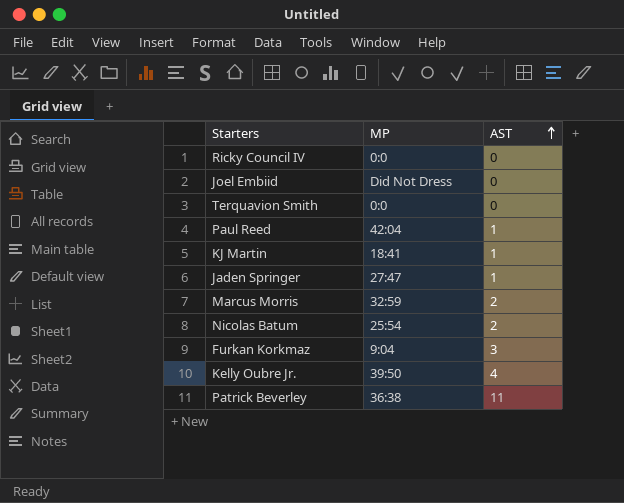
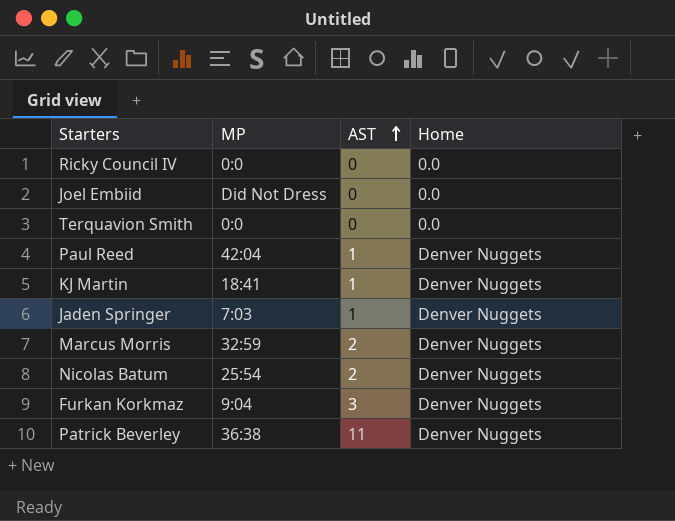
column Home | position: none -> 4
row Kelly Oubre Jr.: 39:50 | 4 -> none
Jaden Springer | MP: 27:47 -> 7:03

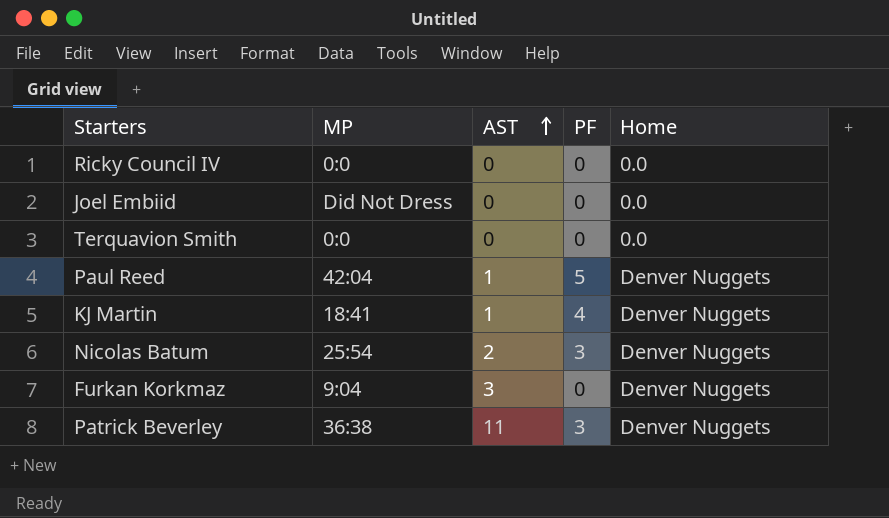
column PF | position: none -> 4
row Jaden Springer: 7:03 | 1 | Denver Nuggets -> none
row Marcus Morris: 32:59 | 2 | Denver Nuggets -> none

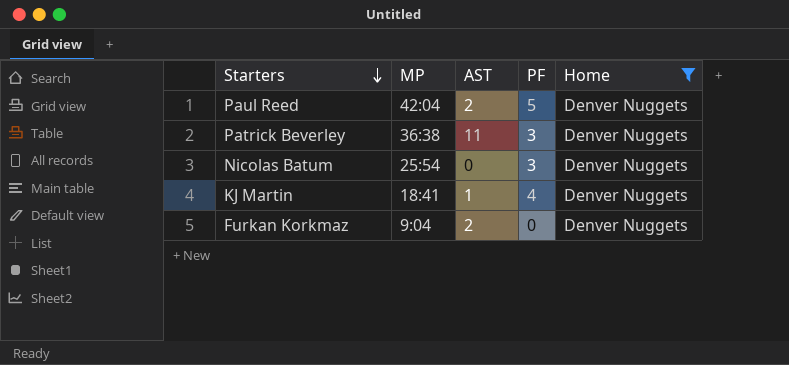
filter: none -> Home = Denver Nuggets
row order: AST ascending -> Starters descending
Paul Reed | AST: 1 -> 2
Nicolas Batum | AST: 2 -> 0
Furkan Korkmaz | AST: 3 -> 2

